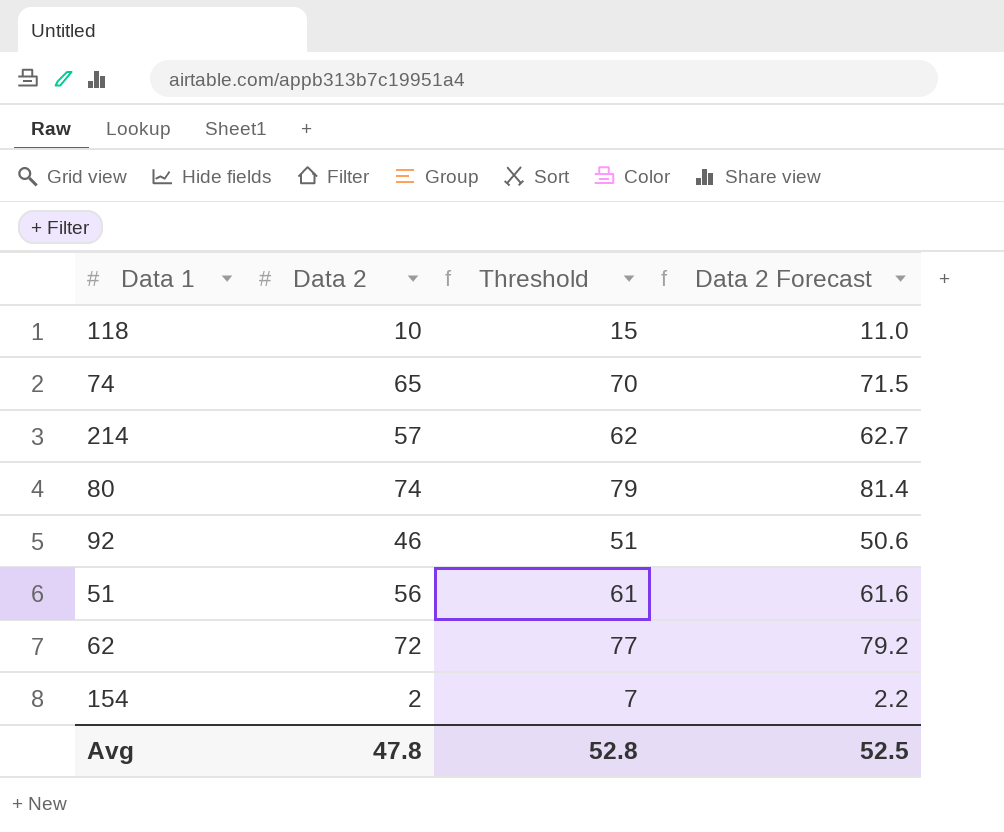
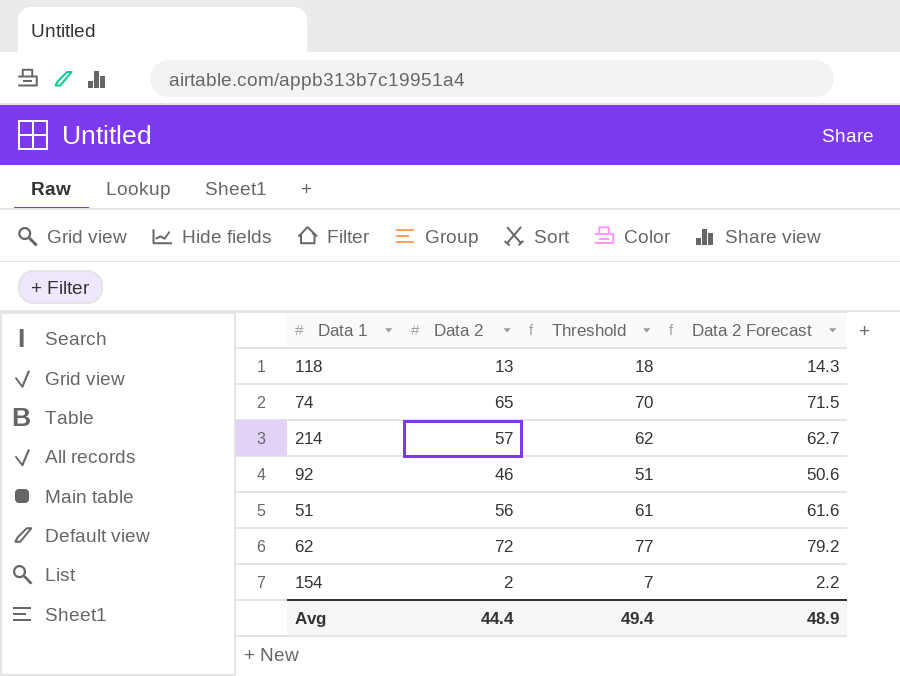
row 80: 74 | 79 | 81.4 -> none
118 | Data 2: 10 -> 13
118 | Threshold: 15 -> 18
118 | Data 2 Forecast: 11.0 -> 14.3
Avg | Data 2: 47.8 -> 44.4
Avg | Threshold: 52.8 -> 49.4
Avg | Data 2 Forecast: 52.5 -> 48.9

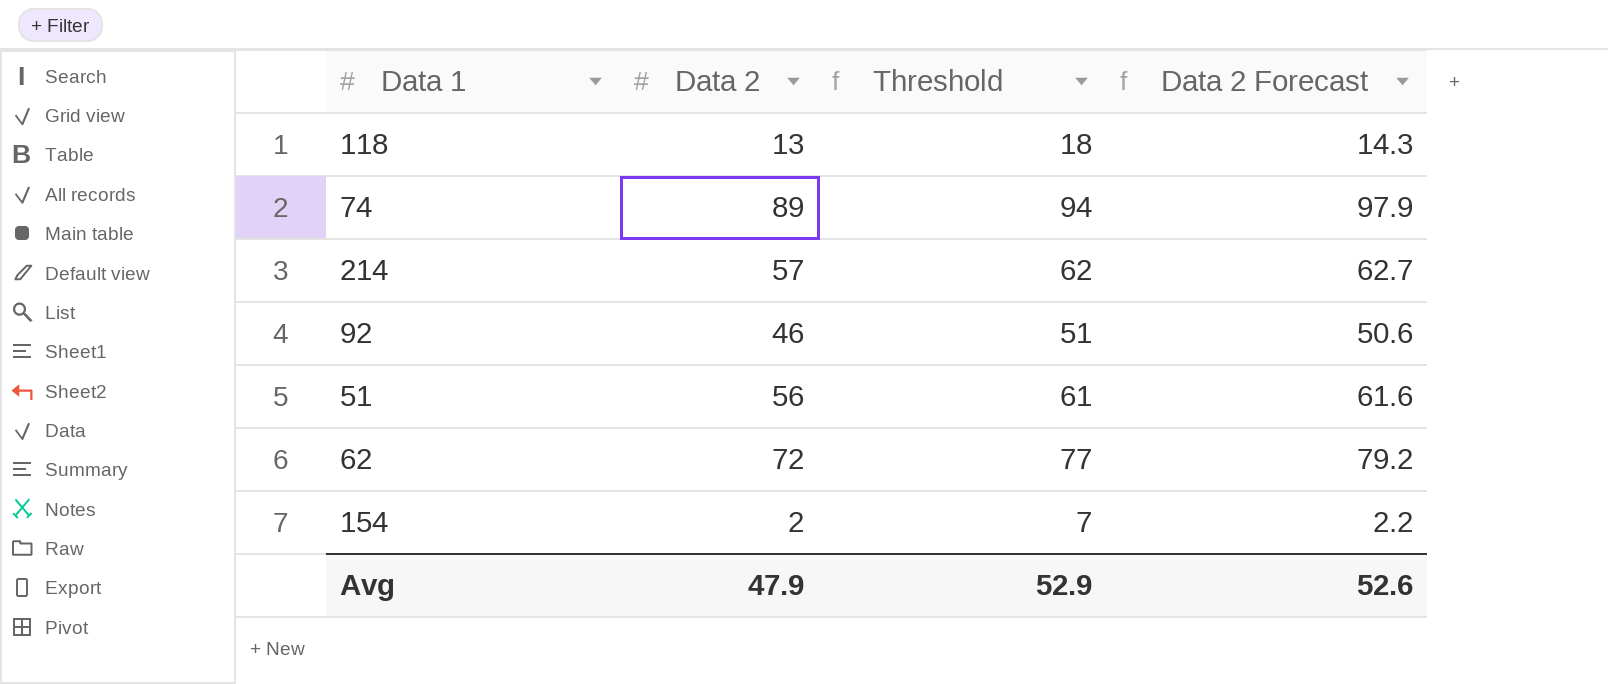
74 | Data 2: 65 -> 89
74 | Threshold: 70 -> 94
74 | Data 2 Forecast: 71.5 -> 97.9
Avg | Data 2: 44.4 -> 47.9
Avg | Threshold: 49.4 -> 52.9
Avg | Data 2 Forecast: 48.9 -> 52.6

